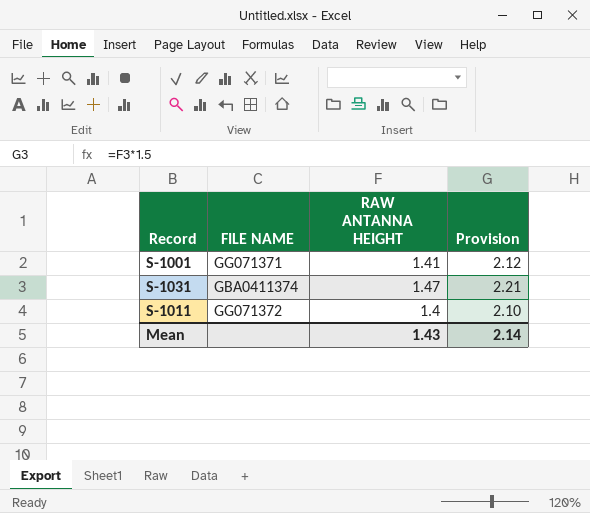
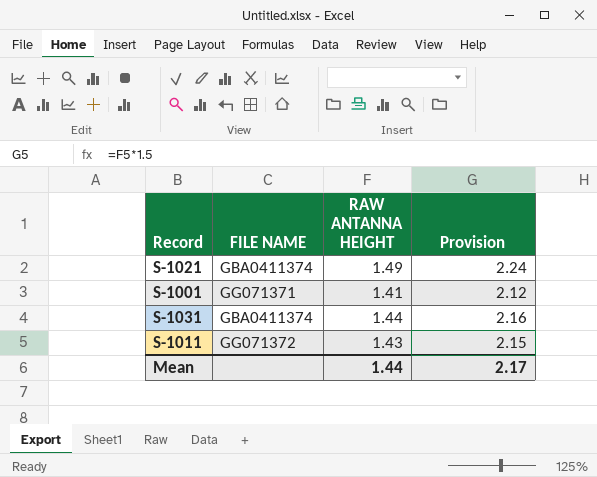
row S-1021: none -> GBA0411374 | 1.49 | 2.24
S-1031 | RAW ANTANNA HEIGHT: 1.47 -> 1.44
S-1031 | Provision: 2.21 -> 2.16
S-1011 | RAW ANTANNA HEIGHT: 1.4 -> 1.43
S-1011 | Provision: 2.10 -> 2.15
Mean | RAW ANTANNA HEIGHT: 1.43 -> 1.44
Mean | Provision: 2.14 -> 2.17

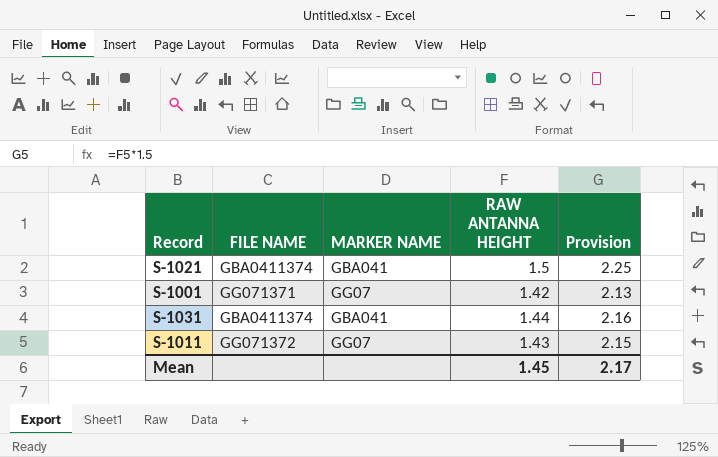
column MARKER NAME | position: none -> 3
S-1021 | RAW ANTANNA HEIGHT: 1.49 -> 1.5
S-1021 | Provision: 2.24 -> 2.25
S-1001 | RAW ANTANNA HEIGHT: 1.41 -> 1.42
S-1001 | Provision: 2.12 -> 2.13
Mean | RAW ANTANNA HEIGHT: 1.44 -> 1.45

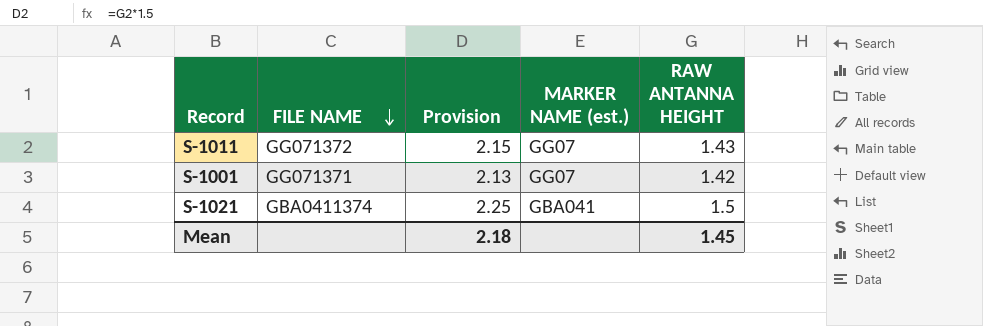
row order: none -> FILE NAME descending
column Provision | position: 5 -> 3
column name: MARKER NAME -> MARKER NAME (est.)
row S-1031: GBA0411374 | GBA041 | 1.44 | 2.16 -> none
Mean | Provision: 2.17 -> 2.18

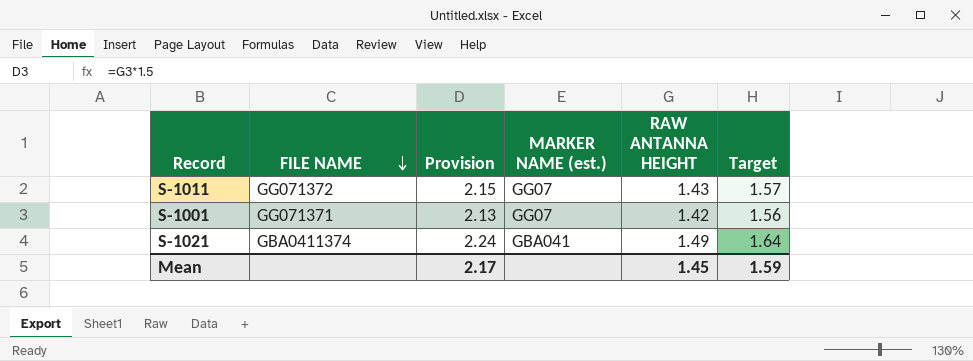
column Target | formula: none -> [RAW ANTANNA HEIGHT] * 1.1
S-1021 | Provision: 2.25 -> 2.24
S-1021 | RAW ANTANNA HEIGHT: 1.5 -> 1.49
Mean | Provision: 2.18 -> 2.17

